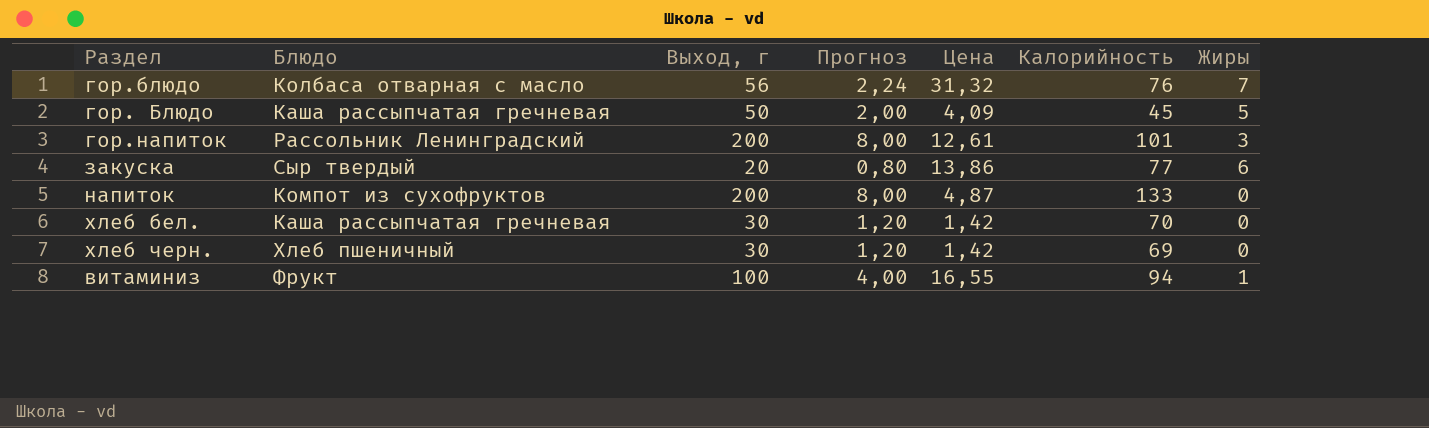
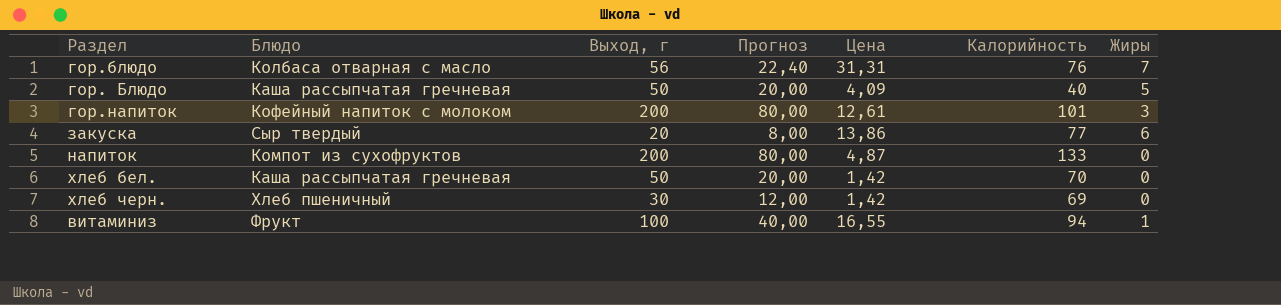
column Прогноз | formula: [Выход, г] * 0,04 -> [Выход, г] * 0,4
гор.блюдо | Цена: 31,32 -> 31,31
гор. Блюдо | Калорийность: 45 -> 40
гор.напиток | Блюдо: Рассольник Ленинградский -> Кофейный напиток с молоком
хлеб бел. | Выход, г: 30 -> 50

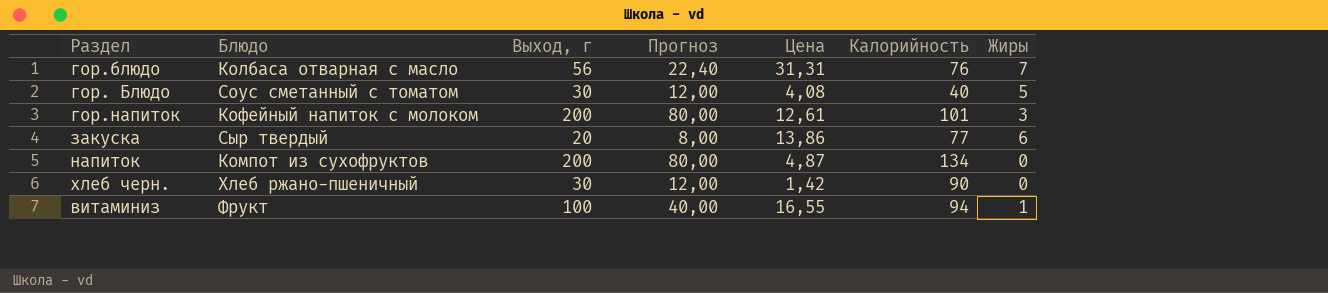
row хлеб бел.: Каша рассыпчатая гречневая | 50 | 20,00 | 1,42 | 70 | 0 -> none
гор. Блюдо | Блюдо: Каша рассыпчатая гречневая -> Соус сметанный с томатом
гор. Блюдо | Выход, г: 50 -> 30
гор. Блюдо | Прогноз: 20,00 -> 12,00
гор. Блюдо | Цена: 4,09 -> 4,08
напиток | Калорийность: 133 -> 134
хлеб черн. | Блюдо: Хлеб пшеничный -> Хлеб ржано-пшеничный
хлеб черн. | Калорийность: 69 -> 90

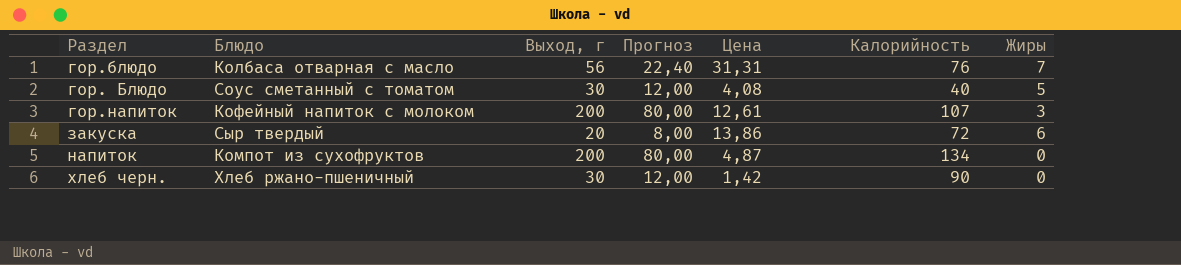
row витаминиз: Фрукт | 100 | 40,00 | 16,55 | 94 | 1 -> none
гор.напиток | Калорийность: 101 -> 107
закуска | Калорийность: 77 -> 72

